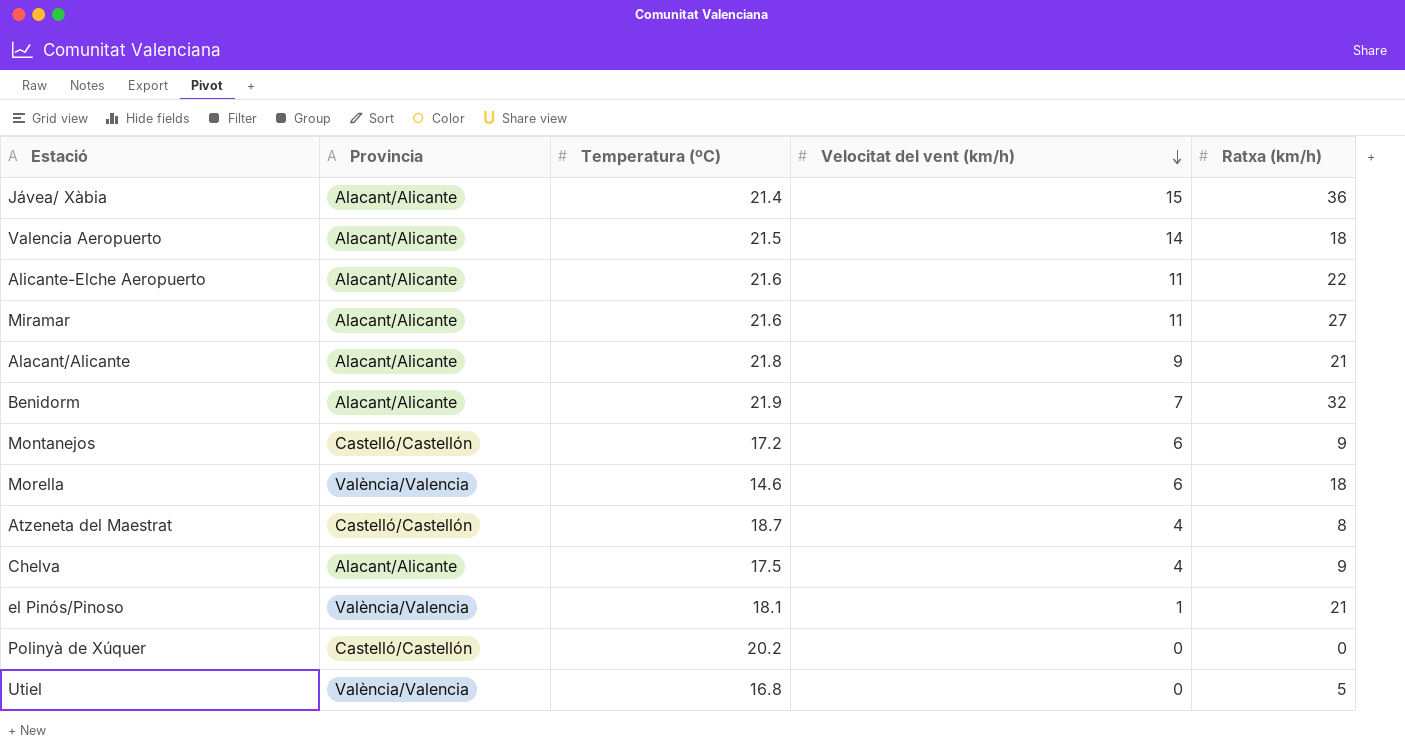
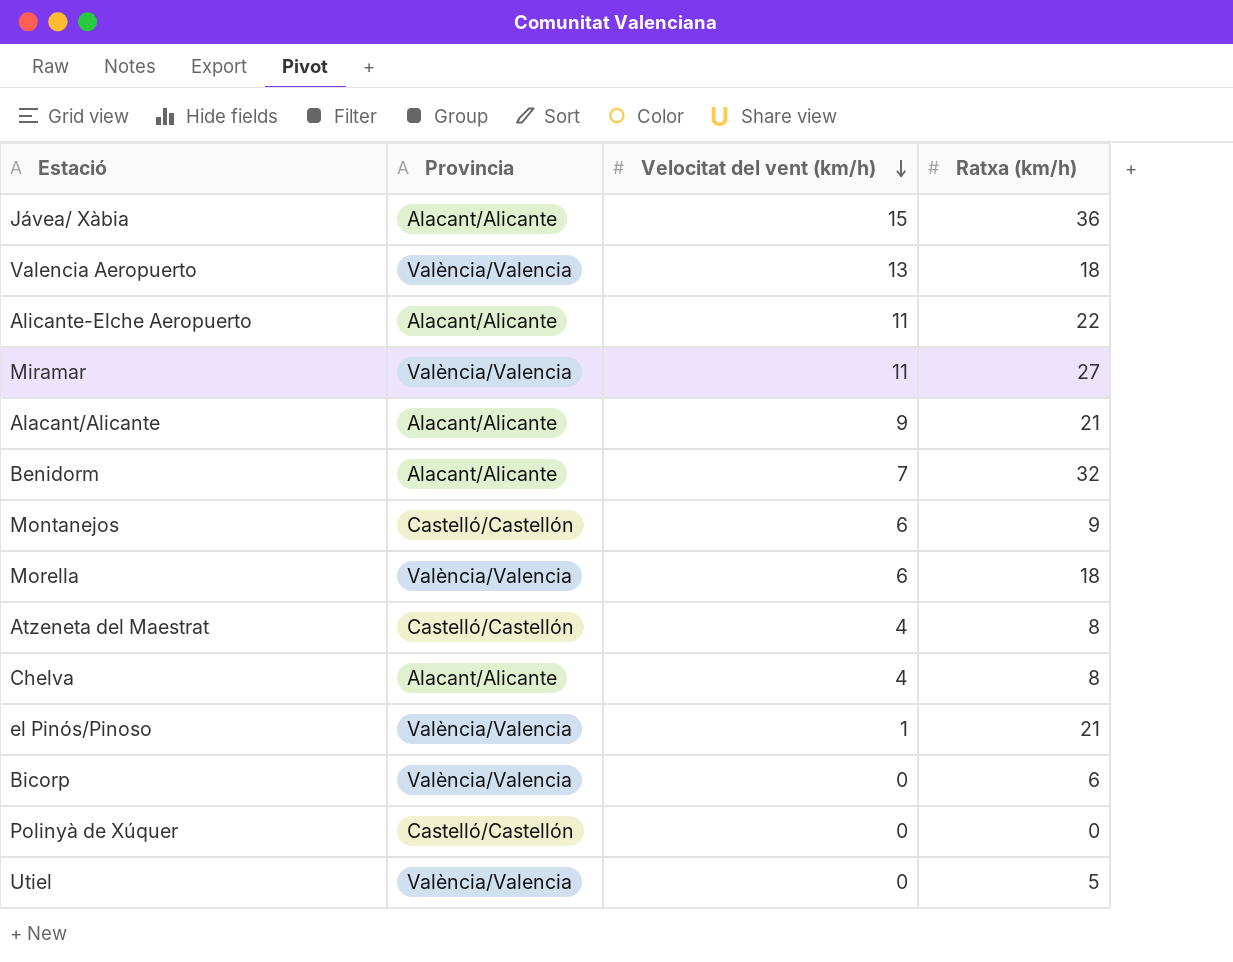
column Temperatura (ºC) | position: 3 -> none
Valencia Aeropuerto | Provincia: Alacant/Alicante -> València/Valencia
Valencia Aeropuerto | Velocitat del vent (km/h): 14 -> 13
Miramar | Provincia: Alacant/Alicante -> València/Valencia
Chelva | Ratxa (km/h): 9 -> 8
row Bicorp: none -> València/Valencia | 0 | 6

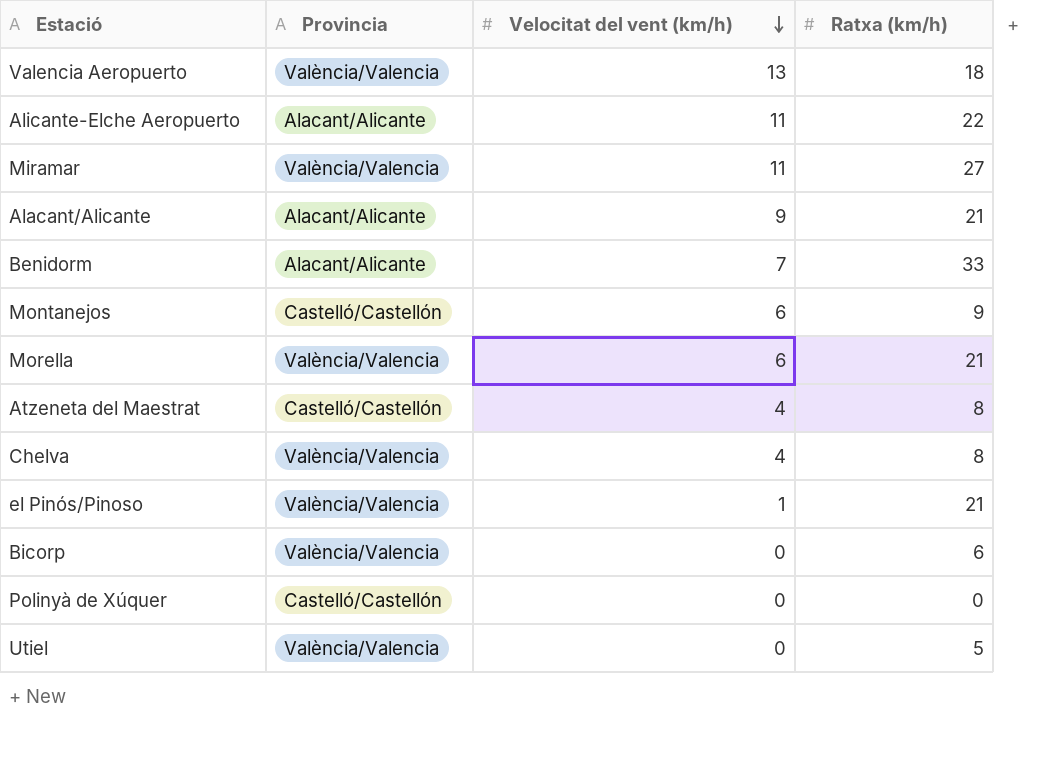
row Jávea/ Xàbia: Alacant/Alicante | 15 | 36 -> none
Benidorm | Ratxa (km/h): 32 -> 33
Morella | Ratxa (km/h): 18 -> 21
Chelva | Provincia: Alacant/Alicante -> València/Valencia

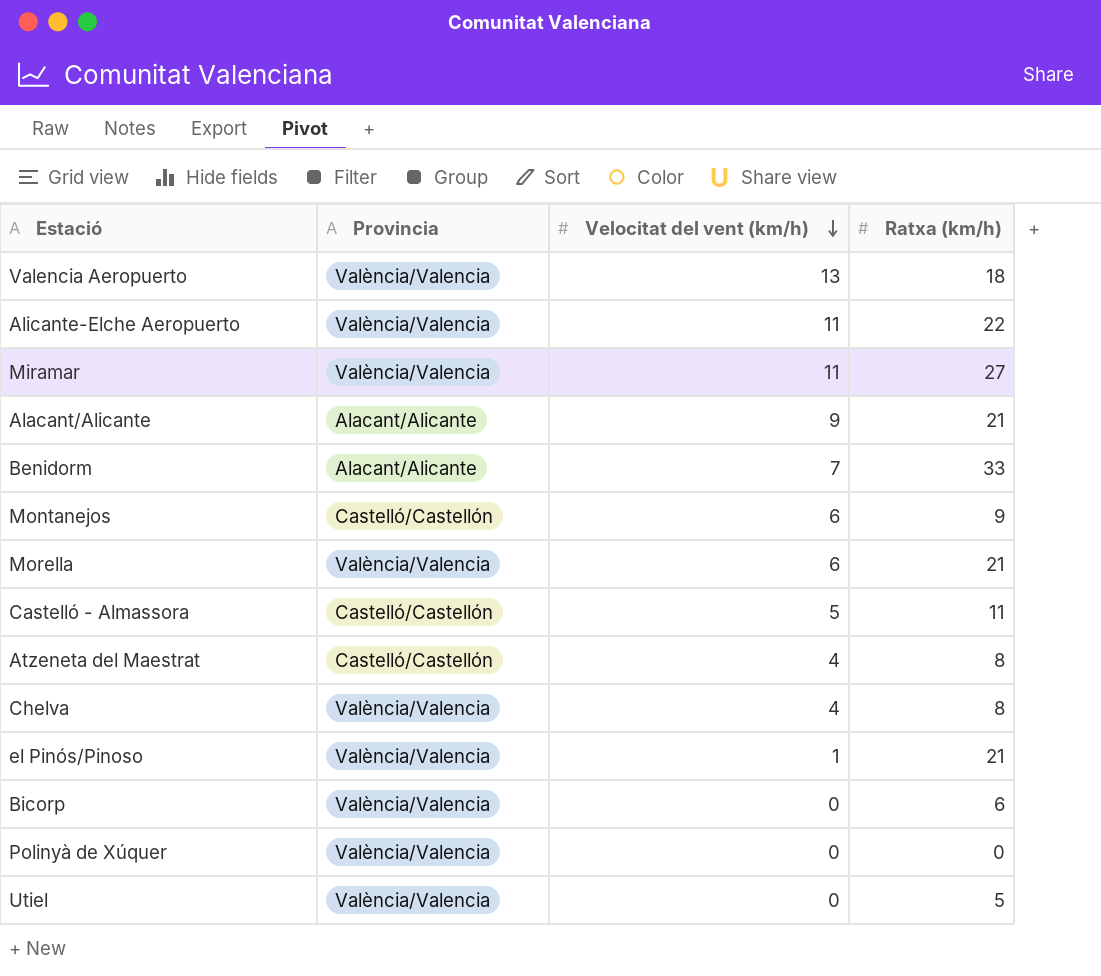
Alicante-Elche Aeropuerto | Provincia: Alacant/Alicante -> València/Valencia
row Castelló - Almassora: none -> Castelló/Castellón | 5 | 11
Polinyà de Xúquer | Provincia: Castelló/Castellón -> València/Valencia

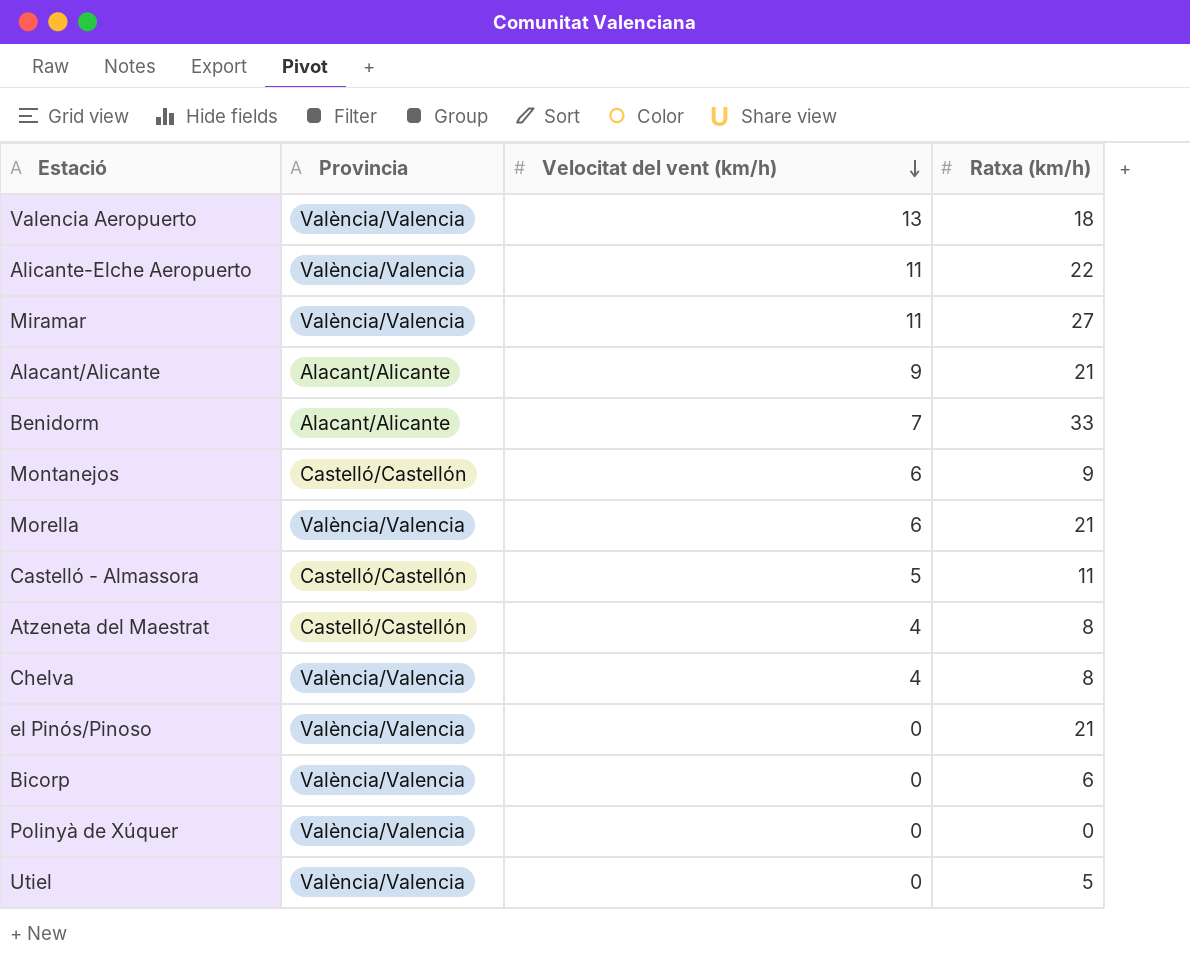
el Pinós/Pinoso | Velocitat del vent (km/h): 1 -> 0

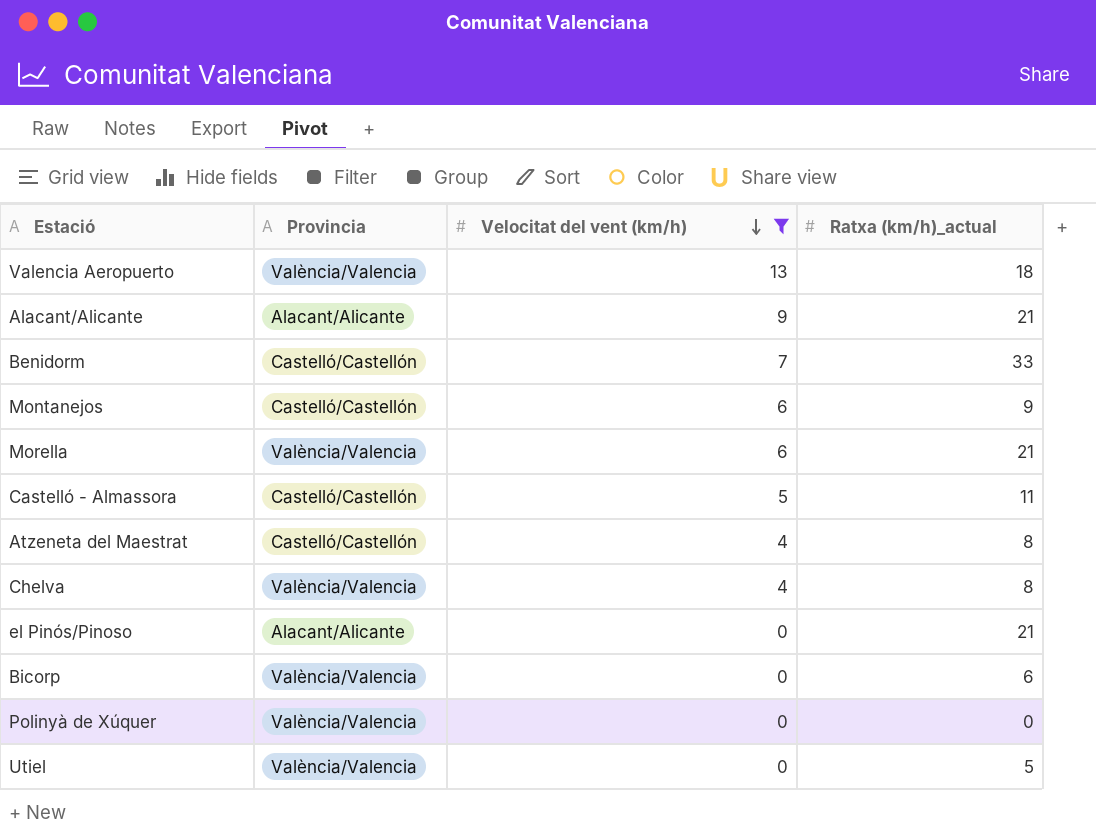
filter: none -> Velocitat del vent (km/h) != 11
column name: Ratxa (km/h) -> Ratxa (km/h)_actual
Benidorm | Provincia: Alacant/Alicante -> Castelló/Castellón
el Pinós/Pinoso | Provincia: València/Valencia -> Alacant/Alicante

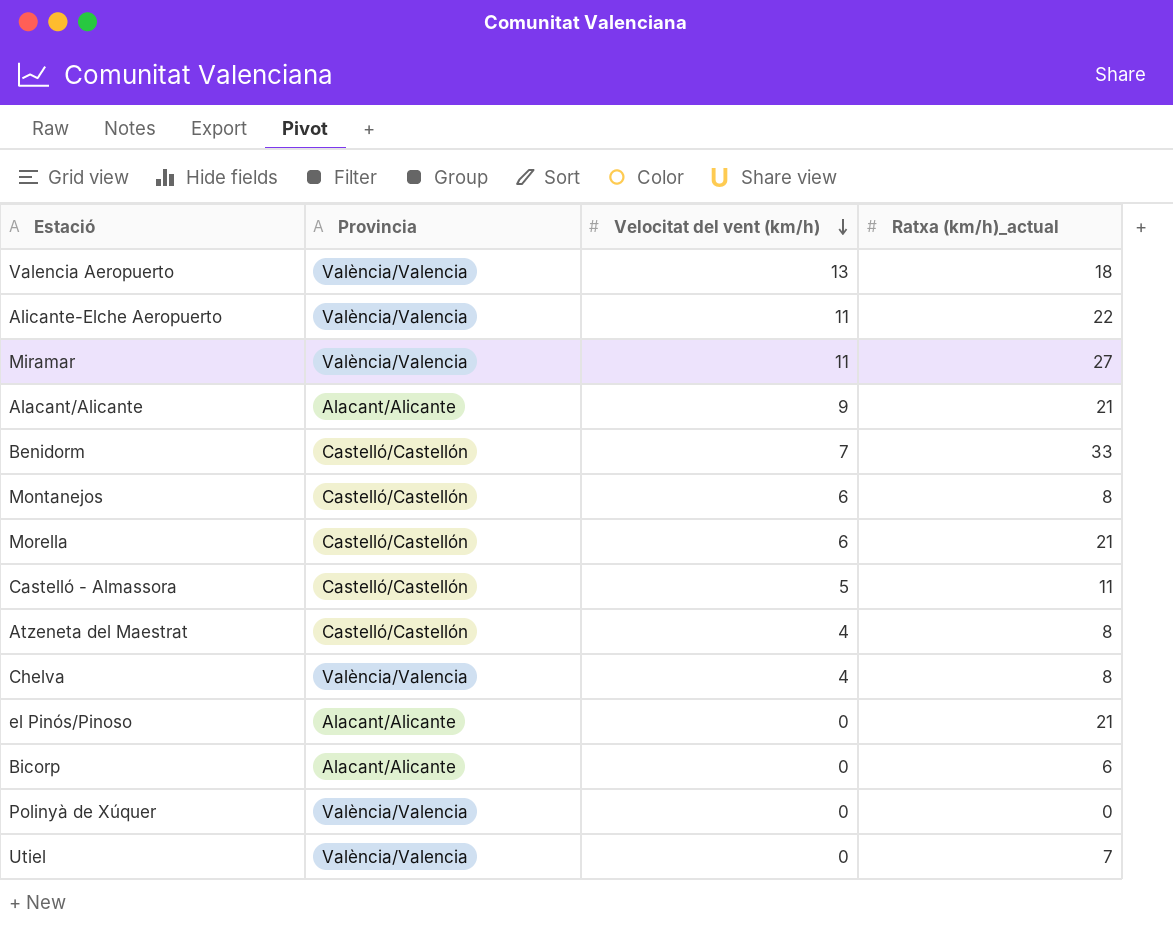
filter: Velocitat del vent (km/h) != 11 -> none
Montanejos | Ratxa (km/h)_actual: 9 -> 8
Morella | Provincia: València/Valencia -> Castelló/Castellón
Bicorp | Provincia: València/Valencia -> Alacant/Alicante
Utiel | Ratxa (km/h)_actual: 5 -> 7

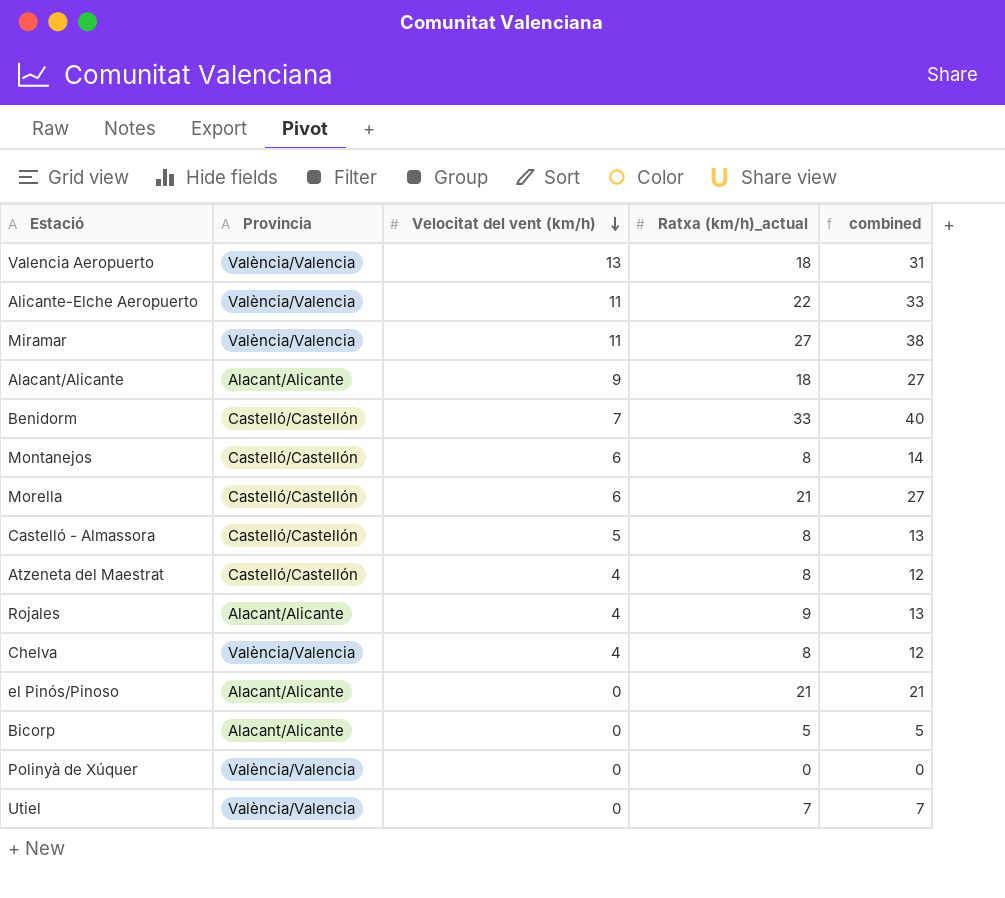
column combined | formula: none -> [Velocitat del vent (km/h)] + [Ratxa (km/h)_actual]
Alacant/Alicante | Ratxa (km/h)_actual: 21 -> 18
Castelló - Almassora | Ratxa (km/h)_actual: 11 -> 8
row Rojales: none -> Alacant/Alicante | 4 | 9 | 13
Bicorp | Ratxa (km/h)_actual: 6 -> 5

